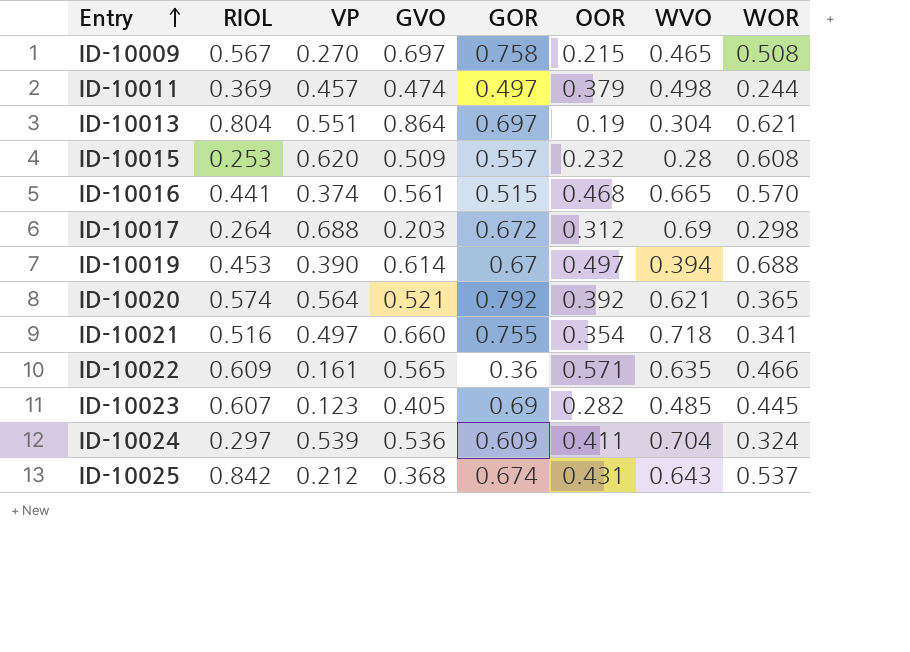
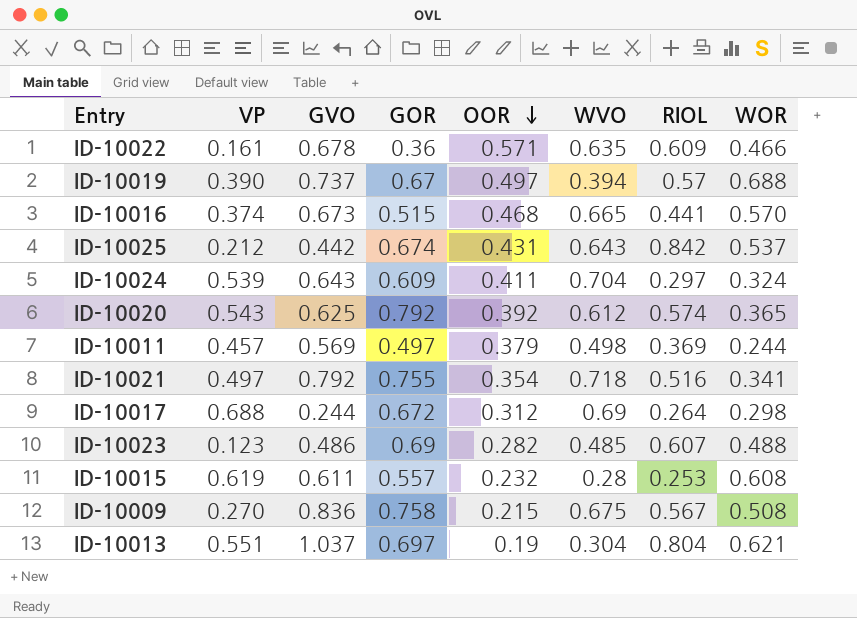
row order: Entry ascending -> OOR descending
column RIOL | position: 2 -> 7
ID-10022 | GVO: 0.565 -> 0.678
ID-10019 | GVO: 0.614 -> 0.737
ID-10019 | RIOL: 0.453 -> 0.57
ID-10016 | GVO: 0.561 -> 0.673
ID-10025 | GVO: 0.368 -> 0.442
ID-10024 | GVO: 0.536 -> 0.643
ID-10020 | VP: 0.564 -> 0.543
ID-10020 | GVO: 0.521 -> 0.625
ID-10020 | WVO: 0.621 -> 0.612
ID-10011 | GVO: 0.474 -> 0.569
ID-10021 | GVO: 0.660 -> 0.792
ID-10017 | GVO: 0.203 -> 0.244
ID-10023 | GVO: 0.405 -> 0.486
ID-10023 | WOR: 0.445 -> 0.488
ID-10015 | VP: 0.620 -> 0.619
ID-10015 | GVO: 0.509 -> 0.611
ID-10009 | GVO: 0.697 -> 0.836
ID-10009 | WVO: 0.465 -> 0.675
ID-10013 | GVO: 0.864 -> 1.037

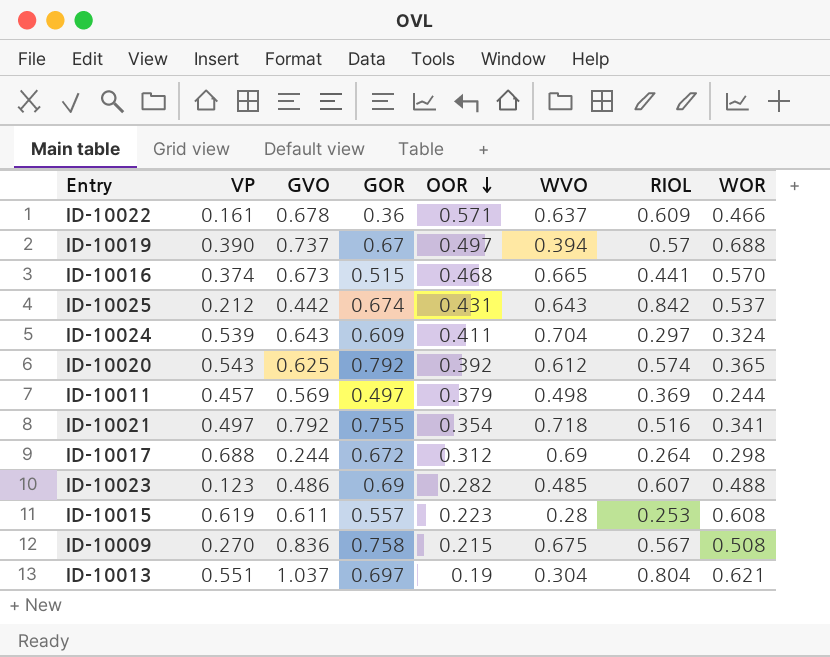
ID-10022 | WVO: 0.635 -> 0.637
ID-10015 | OOR: 0.232 -> 0.223

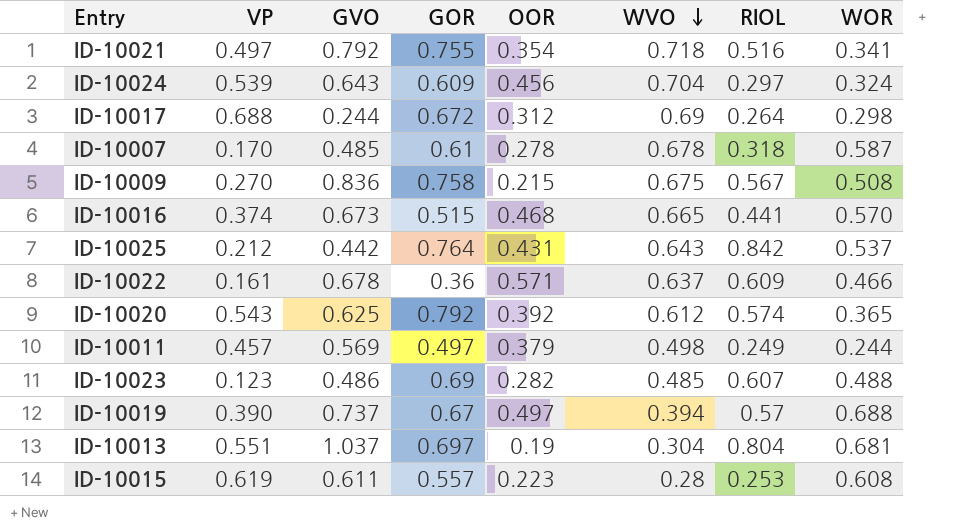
row order: OOR descending -> WVO descending
ID-10024 | OOR: 0.411 -> 0.456
row ID-10007: none -> 0.170 | 0.485 | 0.61 | 0.278 | 0.678 | 0.318 | 0.587
ID-10025 | GOR: 0.674 -> 0.764
ID-10011 | RIOL: 0.369 -> 0.249
ID-10013 | WOR: 0.621 -> 0.681

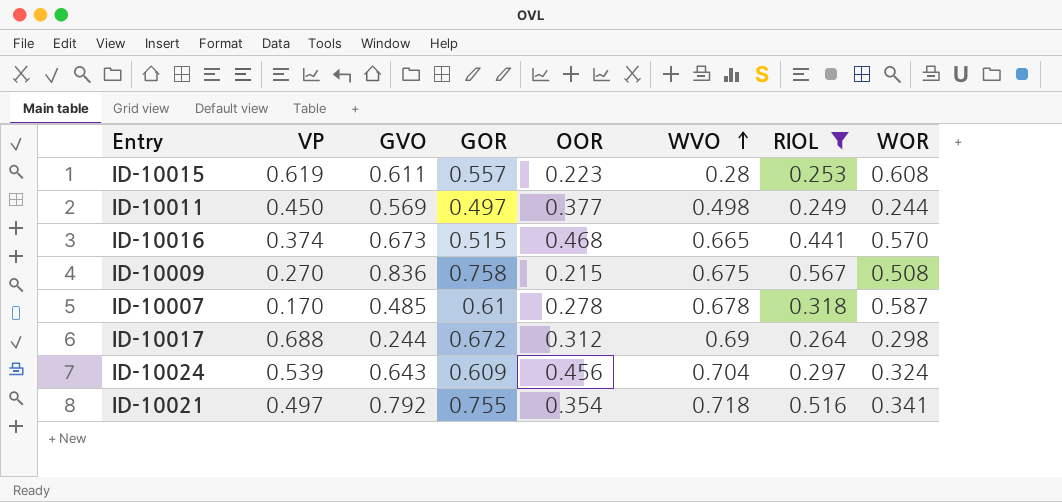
filter: none -> RIOL <= 0.567
row order: WVO descending -> WVO ascending
ID-10011 | VP: 0.457 -> 0.450
ID-10011 | OOR: 0.379 -> 0.377

